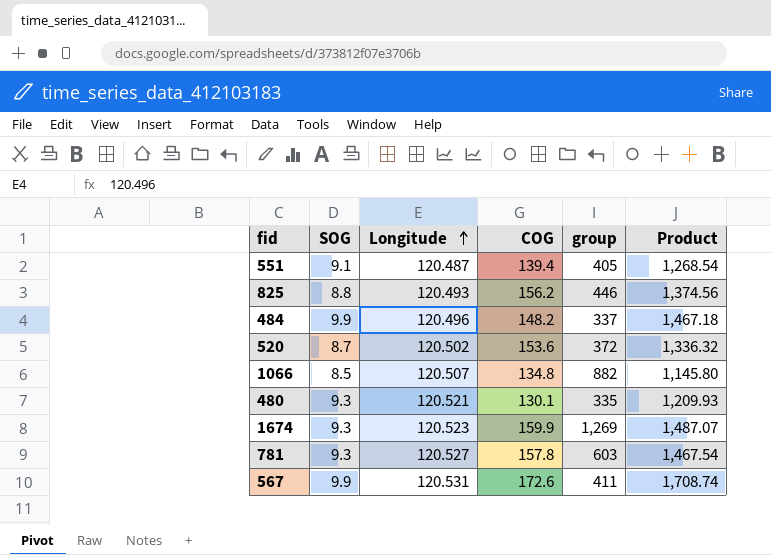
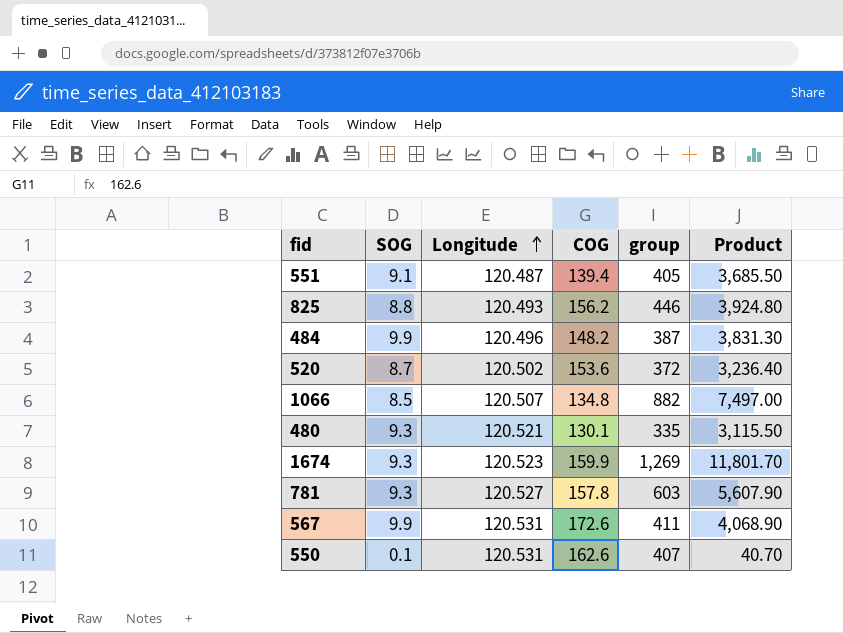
column Product | formula: [SOG] * [COG] -> [SOG] * [group]
484 | group: 337 -> 387
row 550: none -> 0.1 | 120.531 | 162.6 | 407 | 40.70

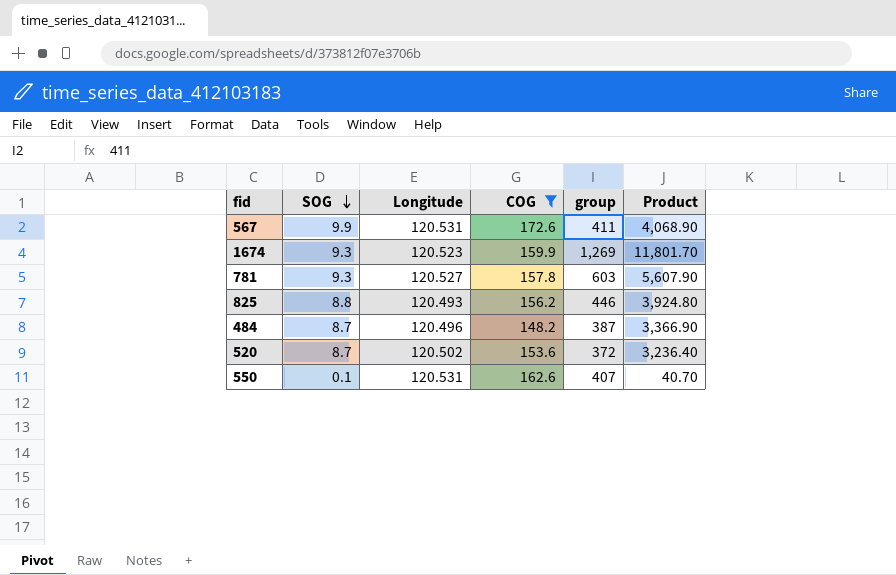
filter: none -> COG >= 148.2
row order: Longitude ascending -> SOG descending
484 | SOG: 9.9 -> 8.7
484 | Product: 3,831.30 -> 3,366.90

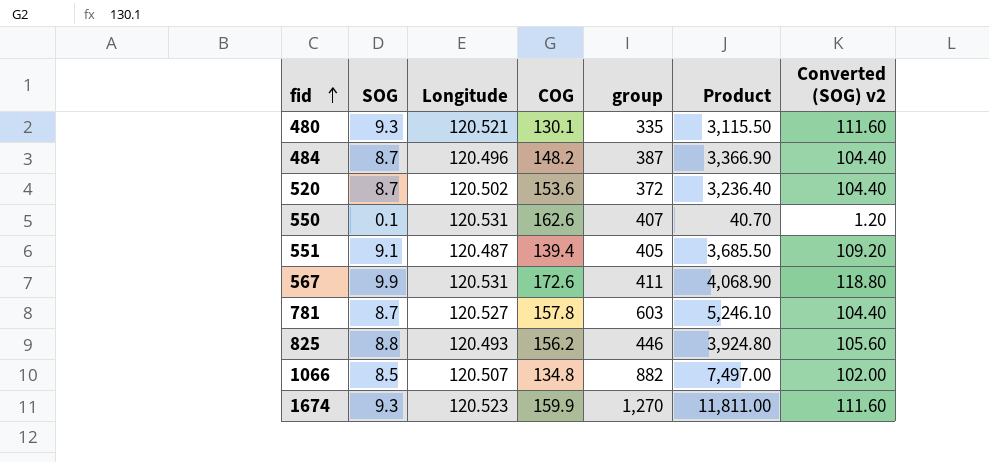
filter: COG >= 148.2 -> none
row order: SOG descending -> fid ascending
column Converted (SOG) v2 | formula: none -> [SOG] * 12
781 | SOG: 9.3 -> 8.7
781 | Product: 5,607.90 -> 5,246.10
1674 | group: 1,269 -> 1,270
1674 | Product: 11,801.70 -> 11,811.00

